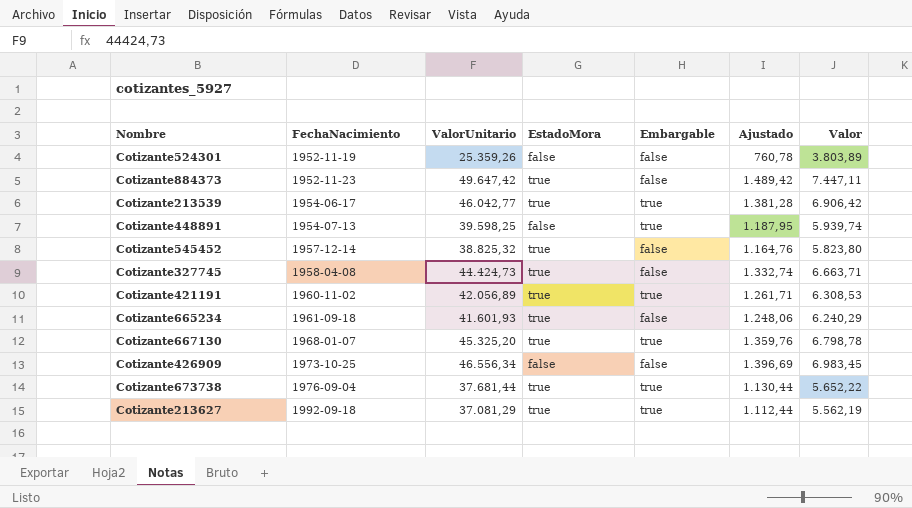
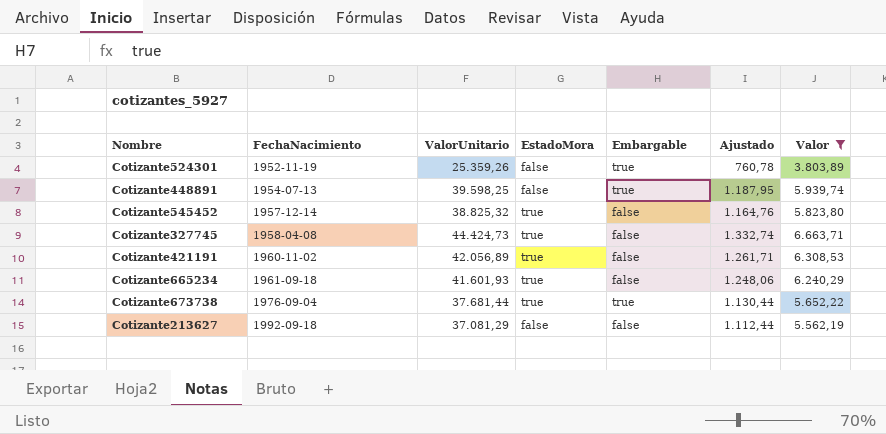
filter: none -> Valor <= 6.663,71
Cotizante524301 | Embargable: false -> true
Cotizante421191 | Embargable: true -> false
Cotizante213627 | EstadoMora: true -> false
Cotizante213627 | Embargable: true -> false

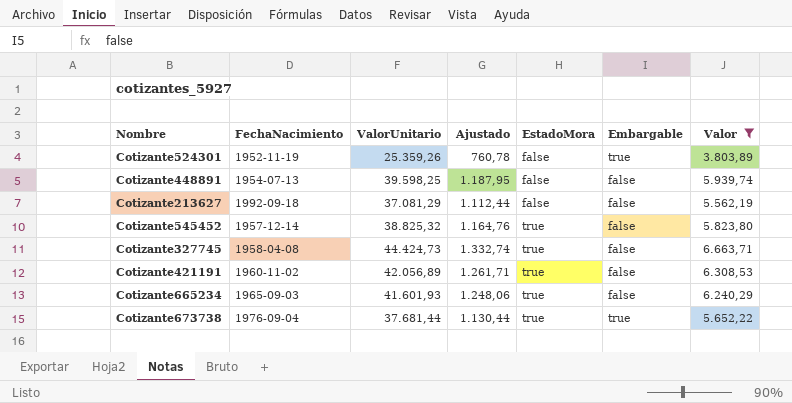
row order: FechaNacimiento ascending -> EstadoMora ascending
column Ajustado | position: 6 -> 4
Cotizante448891 | Embargable: true -> false
Cotizante665234 | FechaNacimiento: 1961-09-18 -> 1965-09-03

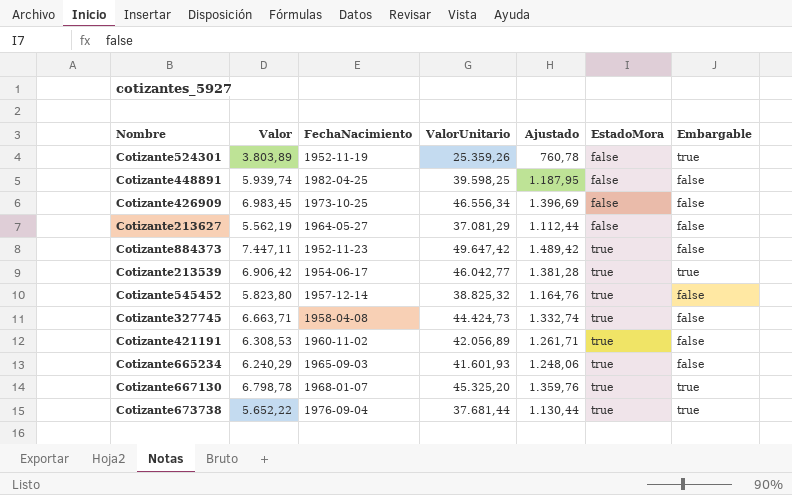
filter: Valor <= 6.663,71 -> none
column Valor | position: 7 -> 2
Cotizante448891 | FechaNacimiento: 1954-07-13 -> 1982-04-25
Cotizante213627 | FechaNacimiento: 1992-09-18 -> 1964-05-27

